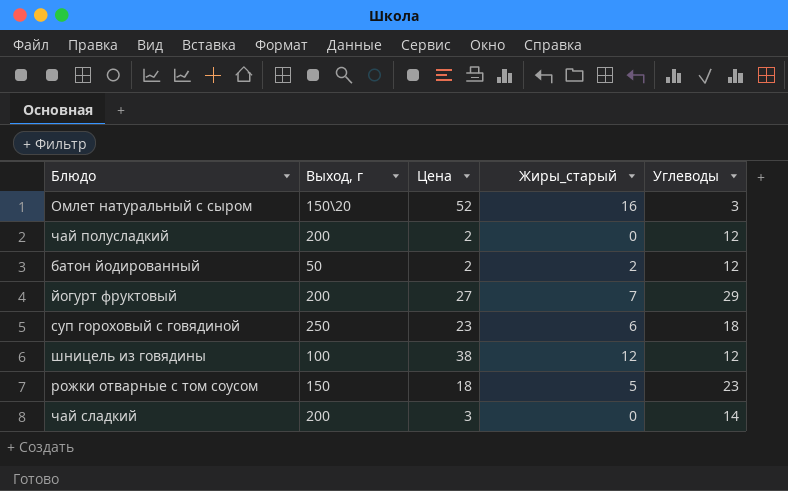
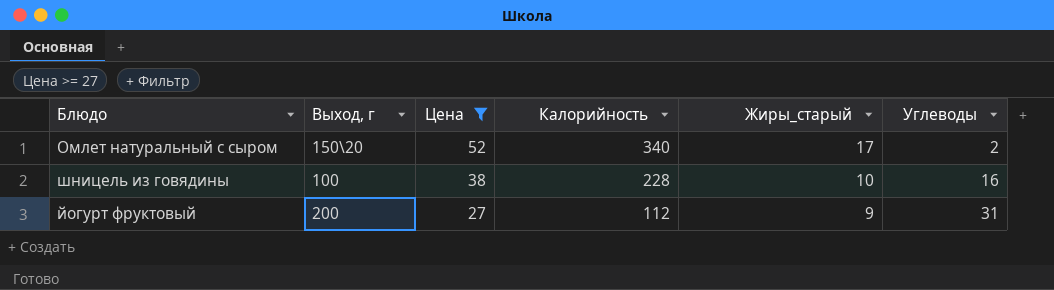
filter: none -> Цена >= 27
row order: none -> Цена descending
column Калорийность | position: none -> 4
Омлет натуральный с сыром | Жиры_старый: 16 -> 17
Омлет натуральный с сыром | Углеводы: 3 -> 2
шницель из говядины | Жиры_старый: 12 -> 10
шницель из говядины | Углеводы: 12 -> 16
йогурт фруктовый | Жиры_старый: 7 -> 9
йогурт фруктовый | Углеводы: 29 -> 31

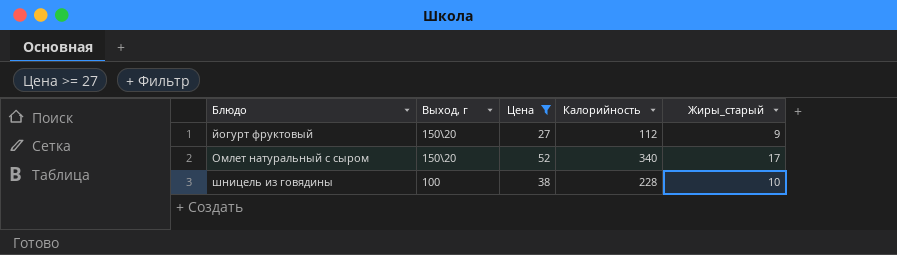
row order: Цена descending -> Блюдо ascending
column Углеводы | position: 6 -> none
йогурт фруктовый | Выход, г: 200 -> 150\20

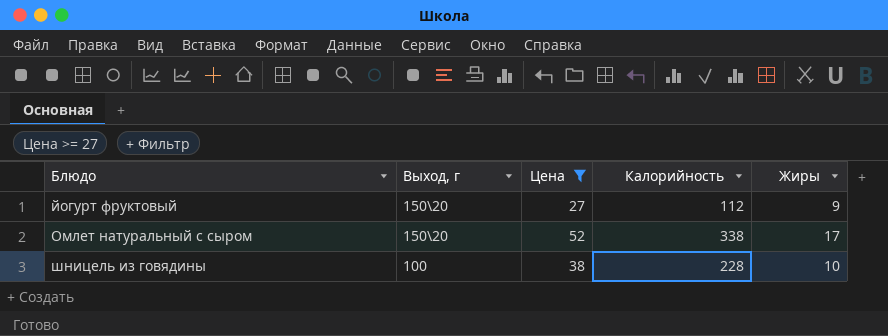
column name: Жиры_старый -> Жиры
Омлет натуральный с сыром | Калорийность: 340 -> 338

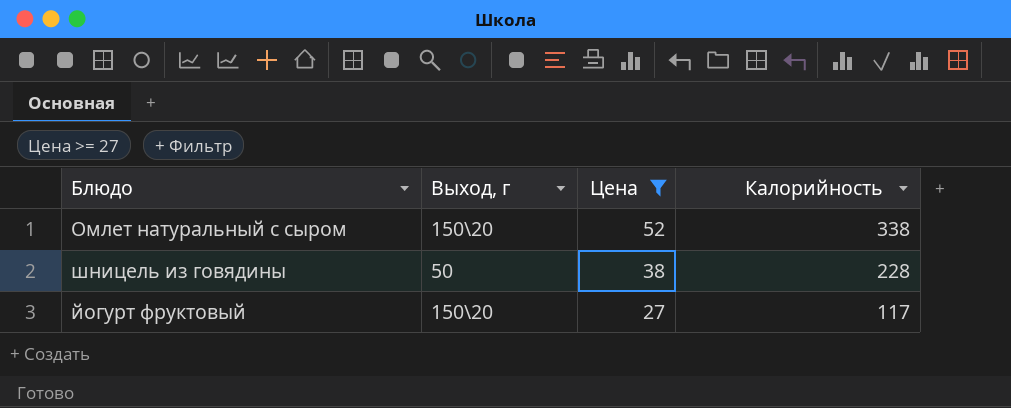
row order: Блюдо ascending -> Цена descending
column Жиры | position: 5 -> none
шницель из говядины | Выход, г: 100 -> 50
йогурт фруктовый | Калорийность: 112 -> 117

